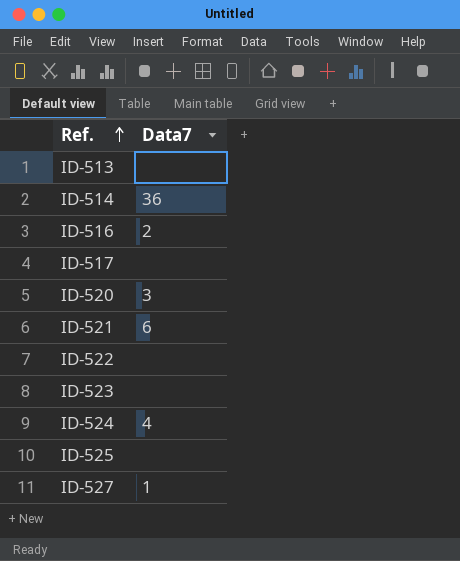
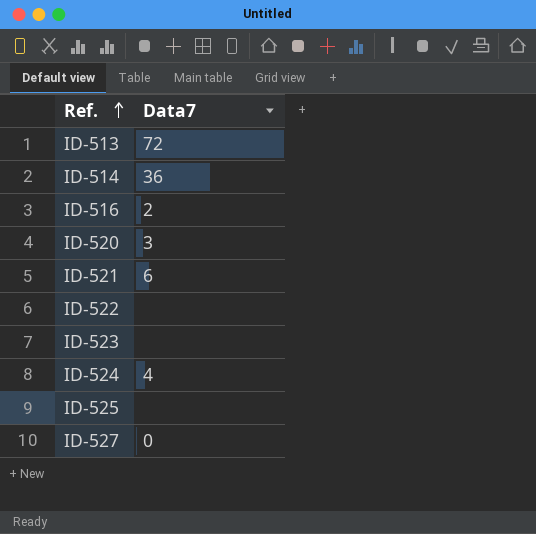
row ID-517: none -> none
ID-513 | Data7: none -> 72
ID-527 | Data7: 1 -> 0

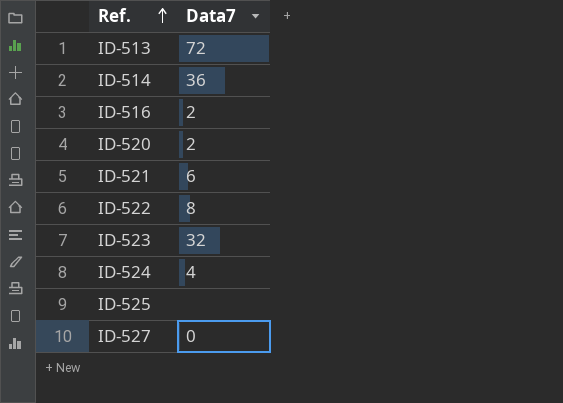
ID-520 | Data7: 3 -> 2
ID-522 | Data7: none -> 8
ID-523 | Data7: none -> 32

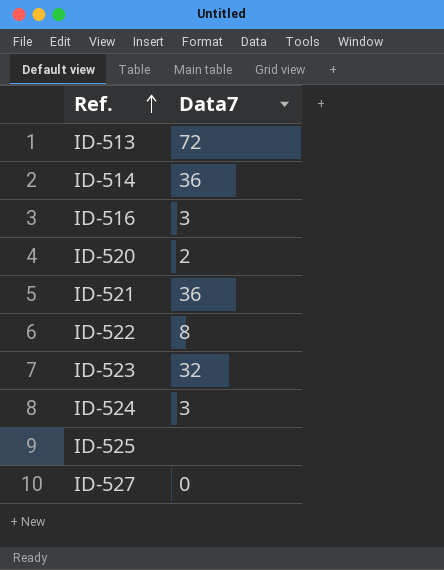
ID-516 | Data7: 2 -> 3
ID-521 | Data7: 6 -> 36
ID-524 | Data7: 4 -> 3

